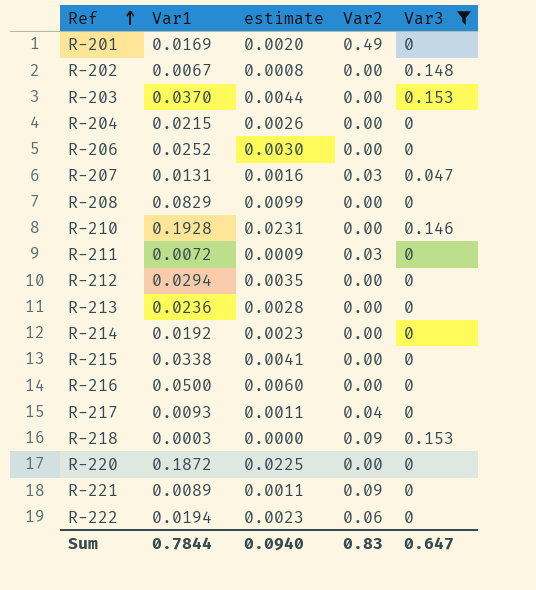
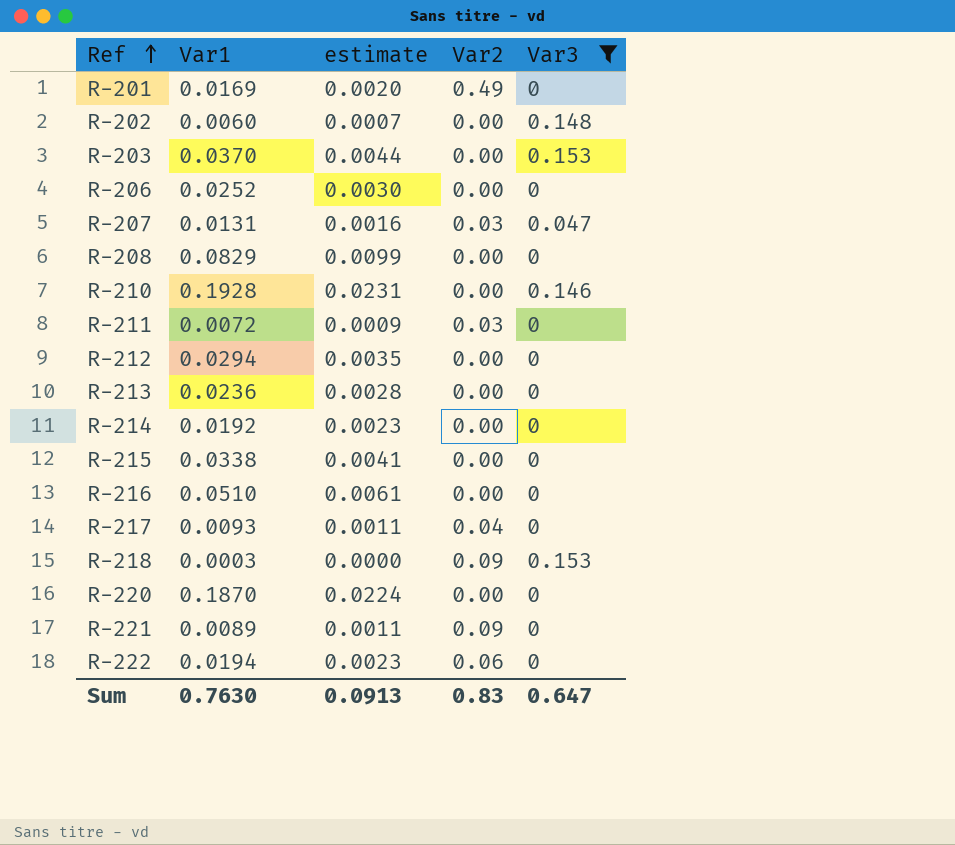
row R-204: 0.0215 | 0.0026 | 0.00 | 0 -> none
R-202 | Var1: 0.0067 -> 0.0060
R-202 | estimate: 0.0008 -> 0.0007
R-216 | Var1: 0.0500 -> 0.0510
R-216 | estimate: 0.0060 -> 0.0061
R-220 | Var1: 0.1872 -> 0.1870
R-220 | estimate: 0.0225 -> 0.0224
Sum | Var1: 0.7844 -> 0.7630
Sum | estimate: 0.0940 -> 0.0913

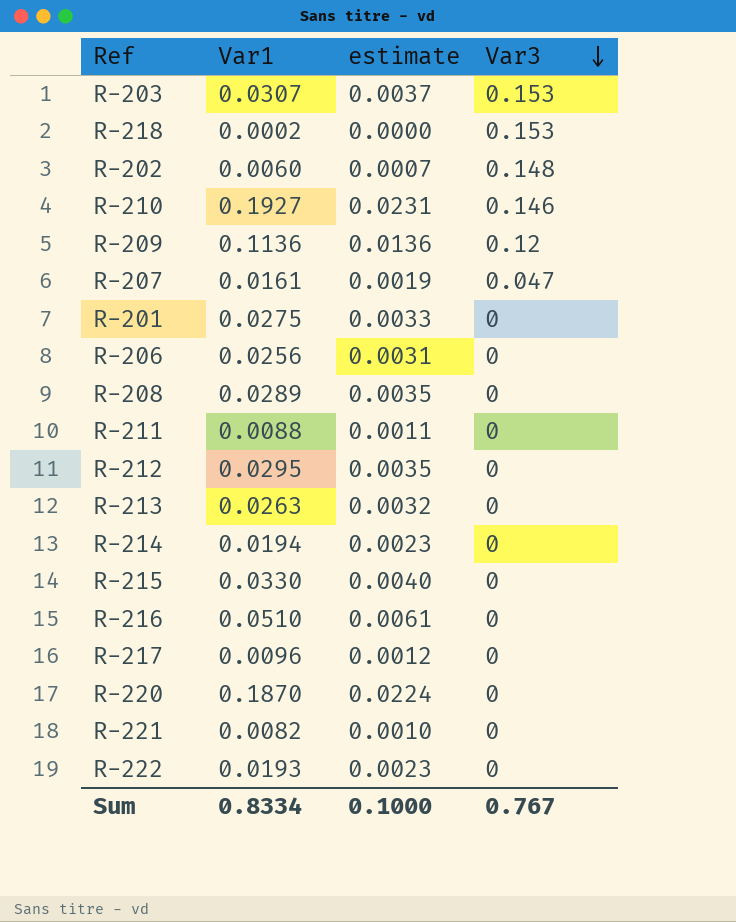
filter: Var3 != 0.12 -> none
row order: Ref ascending -> Var3 descending
column Var2 | position: 4 -> none
R-203 | Var1: 0.0370 -> 0.0307
R-203 | estimate: 0.0044 -> 0.0037
R-218 | Var1: 0.0003 -> 0.0002
R-210 | Var1: 0.1928 -> 0.1927
R-207 | Var1: 0.0131 -> 0.0161
R-207 | estimate: 0.0016 -> 0.0019
R-201 | Var1: 0.0169 -> 0.0275
R-201 | estimate: 0.0020 -> 0.0033
R-206 | Var1: 0.0252 -> 0.0256
R-206 | estimate: 0.0030 -> 0.0031
R-208 | Var1: 0.0829 -> 0.0289
R-208 | estimate: 0.0099 -> 0.0035
R-211 | Var1: 0.0072 -> 0.0088
R-211 | estimate: 0.0009 -> 0.0011
R-212 | Var1: 0.0294 -> 0.0295
R-213 | Var1: 0.0236 -> 0.0263
R-213 | estimate: 0.0028 -> 0.0032
R-214 | Var1: 0.0192 -> 0.0194
R-215 | Var1: 0.0338 -> 0.0330
R-215 | estimate: 0.0041 -> 0.0040
R-217 | Var1: 0.0093 -> 0.0096
R-217 | estimate: 0.0011 -> 0.0012
R-221 | Var1: 0.0089 -> 0.0082
R-221 | estimate: 0.0011 -> 0.0010
R-222 | Var1: 0.0194 -> 0.0193
Sum | Var1: 0.7630 -> 0.8334
Sum | estimate: 0.0913 -> 0.1000
Sum | Var3: 0.647 -> 0.767

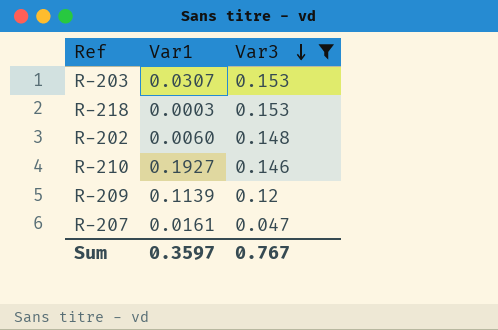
filter: none -> Var3 != 0
column estimate | formula: [Var1] * 0.12 -> none
R-218 | Var1: 0.0002 -> 0.0003
R-209 | Var1: 0.1136 -> 0.1139
Sum | Var1: 0.8334 -> 0.3597

